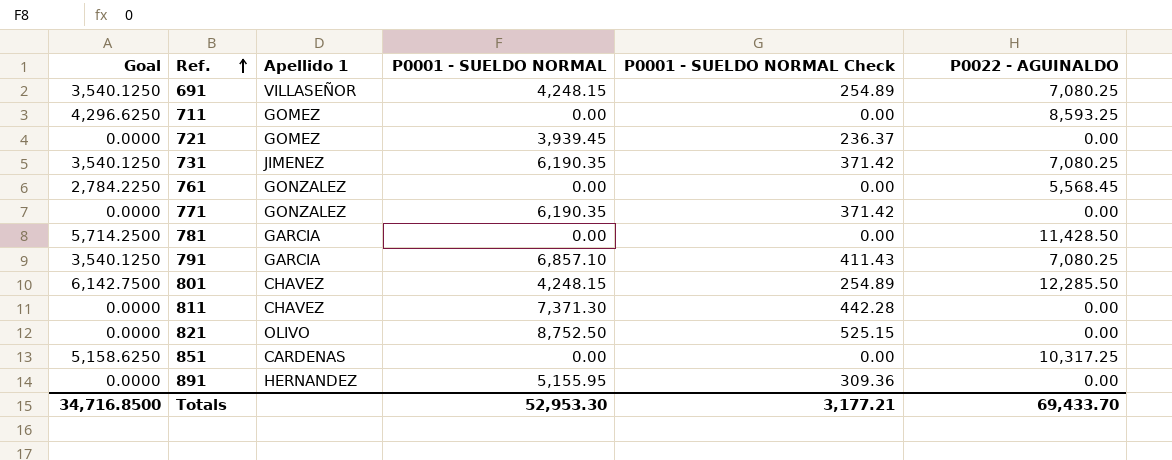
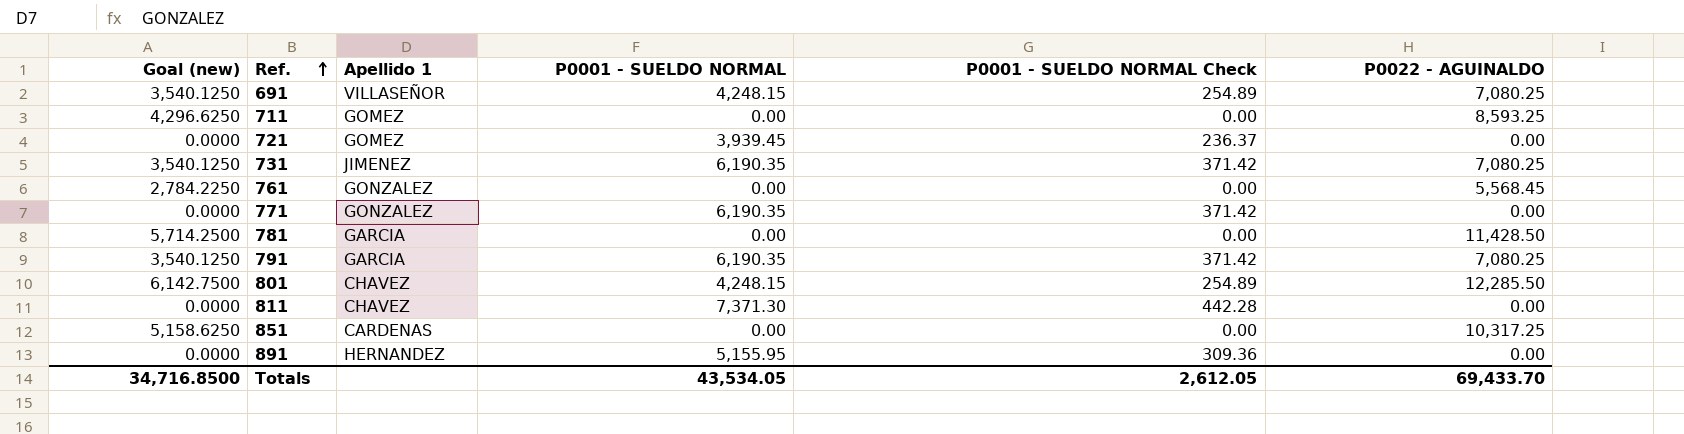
column name: Goal -> Goal (new)
row 821: 0.0000 | OLIVO | 8,752.50 | 525.15 | 0.00 -> none
791 | P0001 - SUELDO NORMAL: 6,857.10 -> 6,190.35
791 | P0001 - SUELDO NORMAL Check: 411.43 -> 371.42
Totals | P0001 - SUELDO NORMAL: 52,953.30 -> 43,534.05
Totals | P0001 - SUELDO NORMAL Check: 3,177.21 -> 2,612.05

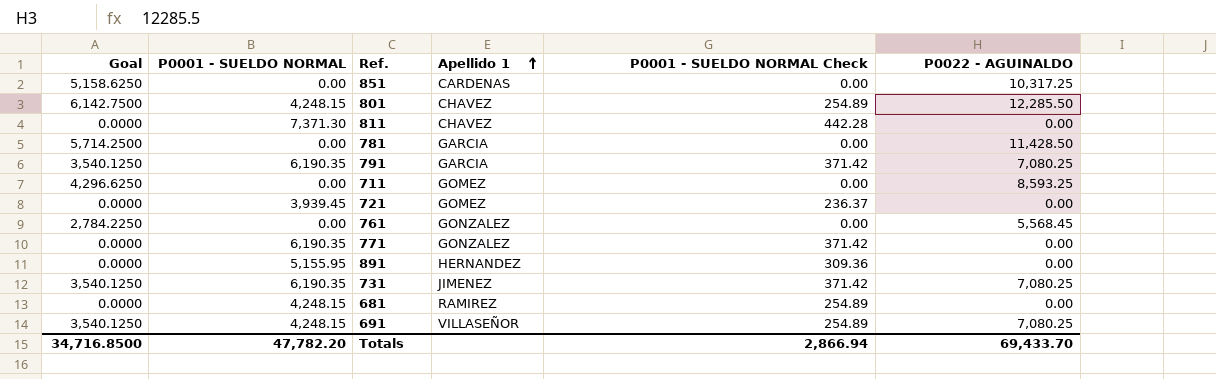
row order: Ref. ascending -> Apellido 1 ascending
column name: Goal (new) -> Goal
column P0001 - SUELDO NORMAL | position: 4 -> 2
row 681: none -> 0.0000 | 4,248.15 | RAMIREZ | 254.89 | 0.00
Totals | P0001 - SUELDO NORMAL: 43,534.05 -> 47,782.20
Totals | P0001 - SUELDO NORMAL Check: 2,612.05 -> 2,866.94

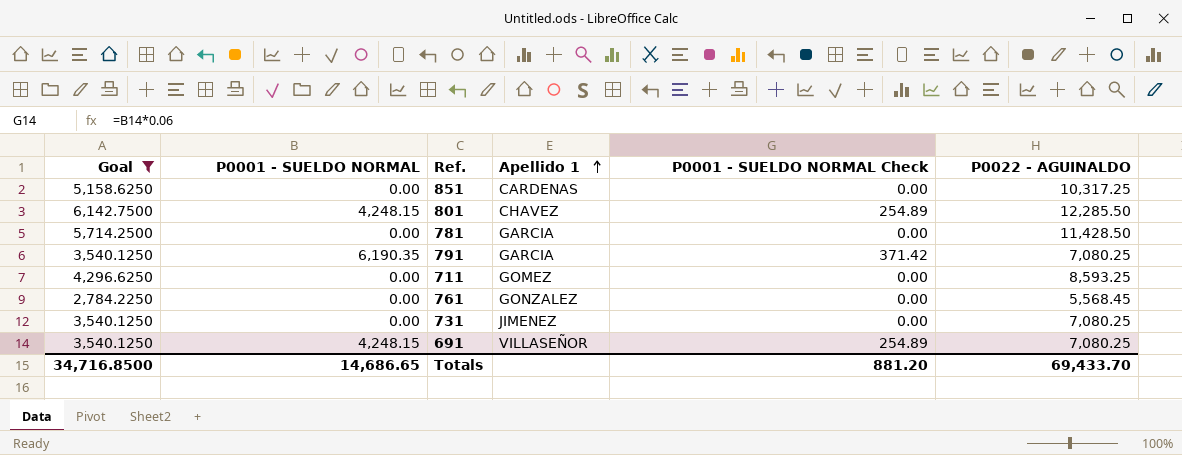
filter: none -> Goal != 0.0000
731 | P0001 - SUELDO NORMAL: 6,190.35 -> 0.00
731 | P0001 - SUELDO NORMAL Check: 371.42 -> 0.00
Totals | P0001 - SUELDO NORMAL: 47,782.20 -> 14,686.65
Totals | P0001 - SUELDO NORMAL Check: 2,866.94 -> 881.20

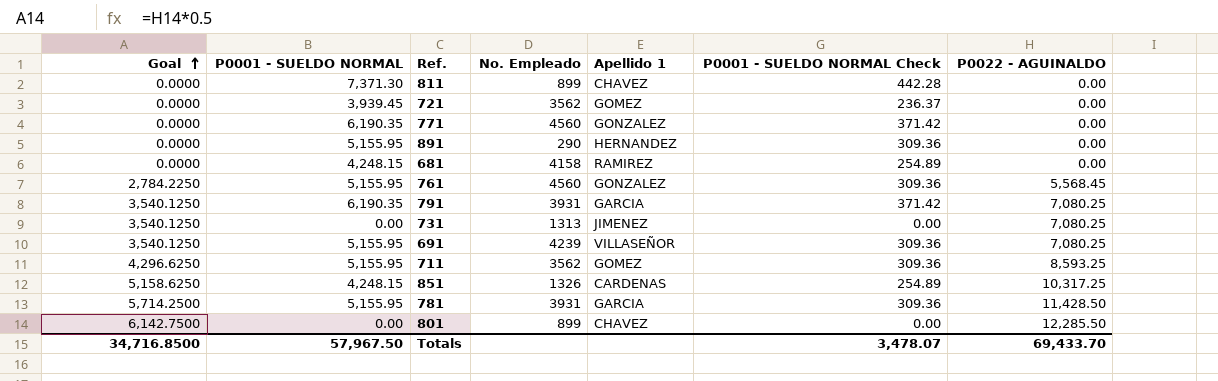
filter: Goal != 0.0000 -> none
row order: Apellido 1 ascending -> Goal ascending
column No. Empleado | position: none -> 4
761 | P0001 - SUELDO NORMAL: 0.00 -> 5,155.95
761 | P0001 - SUELDO NORMAL Check: 0.00 -> 309.36
691 | P0001 - SUELDO NORMAL: 4,248.15 -> 5,155.95
691 | P0001 - SUELDO NORMAL Check: 254.89 -> 309.36
711 | P0001 - SUELDO NORMAL: 0.00 -> 5,155.95
711 | P0001 - SUELDO NORMAL Check: 0.00 -> 309.36
851 | P0001 - SUELDO NORMAL: 0.00 -> 4,248.15
851 | P0001 - SUELDO NORMAL Check: 0.00 -> 254.89
781 | P0001 - SUELDO NORMAL: 0.00 -> 5,155.95
781 | P0001 - SUELDO NORMAL Check: 0.00 -> 309.36
801 | P0001 - SUELDO NORMAL: 4,248.15 -> 0.00
801 | P0001 - SUELDO NORMAL Check: 254.89 -> 0.00
Totals | P0001 - SUELDO NORMAL: 14,686.65 -> 57,967.50
Totals | P0001 - SUELDO NORMAL Check: 881.20 -> 3,478.07

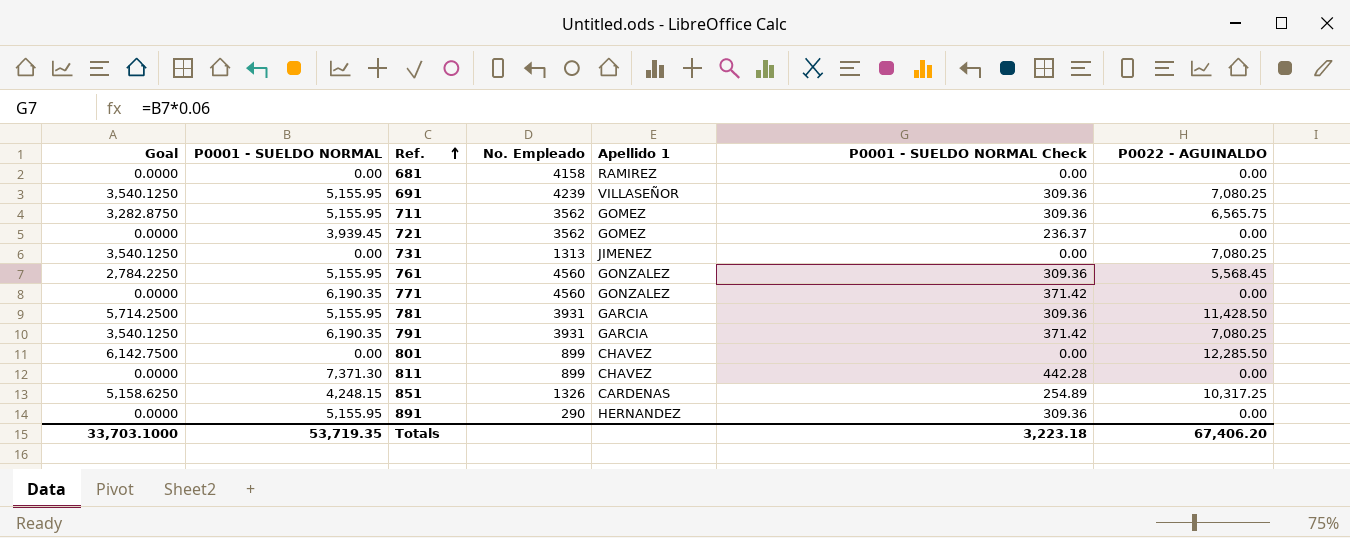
row order: Goal ascending -> Ref. ascending
681 | P0001 - SUELDO NORMAL: 4,248.15 -> 0.00
681 | P0001 - SUELDO NORMAL Check: 254.89 -> 0.00
711 | Goal: 4,296.6250 -> 3,282.8750
711 | P0022 - AGUINALDO: 8,593.25 -> 6,565.75
Totals | Goal: 34,716.8500 -> 33,703.1000
Totals | P0001 - SUELDO NORMAL: 57,967.50 -> 53,719.35
Totals | P0001 - SUELDO NORMAL Check: 3,478.07 -> 3,223.18
Totals | P0022 - AGUINALDO: 69,433.70 -> 67,406.20

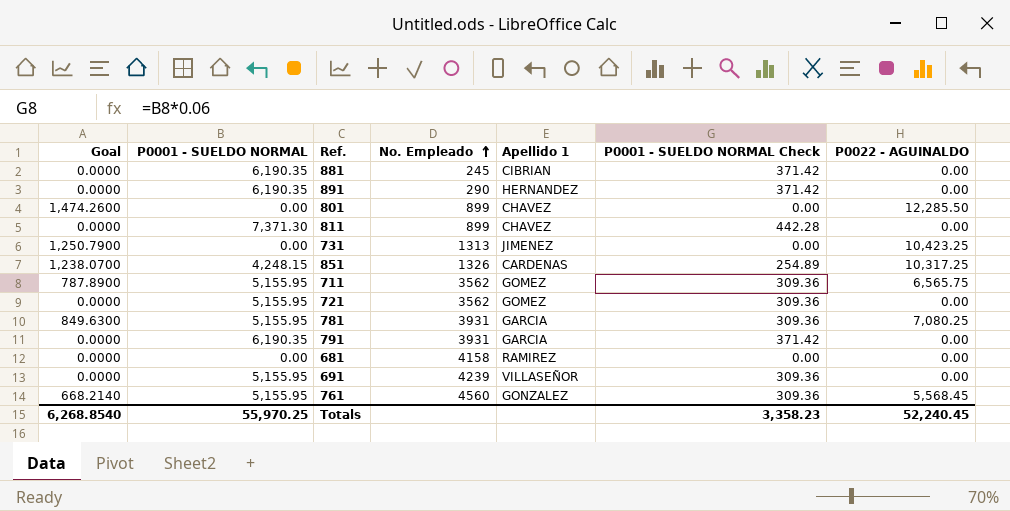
row order: Ref. ascending -> No. Empleado ascending
column Goal | formula: [P0022 - AGUINALDO] * 0.5 -> [P0022 - AGUINALDO] * 0.12
row 771: 0.0000 | 6,190.35 | 4560 | GONZALEZ | 371.42 | 0.00 -> none
row 881: none -> 0.0000 | 6,190.35 | 245 | CIBRIAN | 371.42 | 0.00
891 | P0001 - SUELDO NORMAL: 5,155.95 -> 6,190.35
891 | P0001 - SUELDO NORMAL Check: 309.36 -> 371.42
731 | P0022 - AGUINALDO: 7,080.25 -> 10,423.25
721 | P0001 - SUELDO NORMAL: 3,939.45 -> 5,155.95
721 | P0001 - SUELDO NORMAL Check: 236.37 -> 309.36
781 | P0022 - AGUINALDO: 11,428.50 -> 7,080.25
791 | P0022 - AGUINALDO: 7,080.25 -> 0.00
691 | P0022 - AGUINALDO: 7,080.25 -> 0.00
Totals | Goal: 33,703.1000 -> 6,268.8540
Totals | P0001 - SUELDO NORMAL: 53,719.35 -> 55,970.25
Totals | P0001 - SUELDO NORMAL Check: 3,223.18 -> 3,358.23
Totals | P0022 - AGUINALDO: 67,406.20 -> 52,240.45

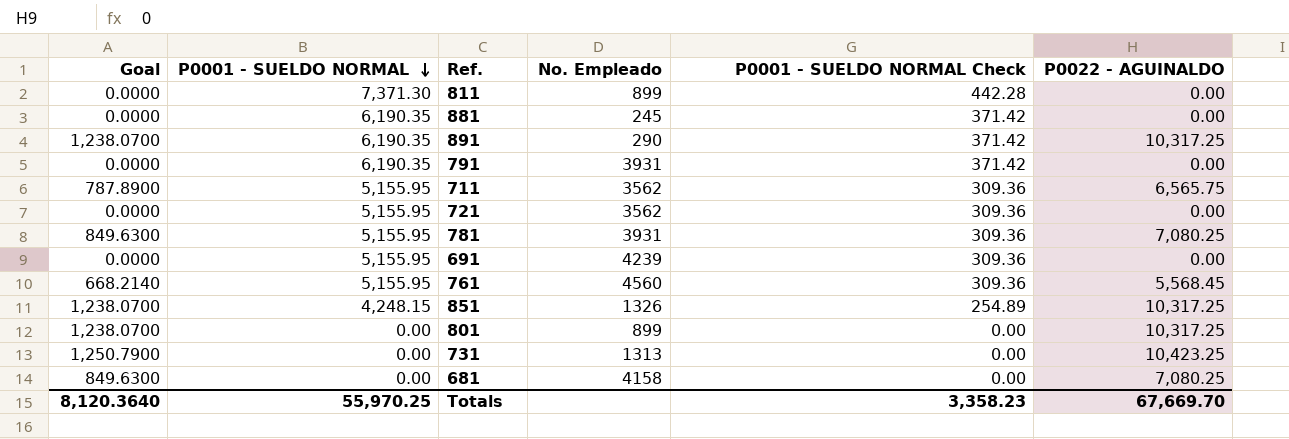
row order: No. Empleado ascending -> P0001 - SUELDO NORMAL descending
column Apellido 1 | position: 5 -> none
891 | Goal: 0.0000 -> 1,238.0700
891 | P0022 - AGUINALDO: 0.00 -> 10,317.25
801 | Goal: 1,474.2600 -> 1,238.0700
801 | P0022 - AGUINALDO: 12,285.50 -> 10,317.25
681 | Goal: 0.0000 -> 849.6300
681 | P0022 - AGUINALDO: 0.00 -> 7,080.25
Totals | Goal: 6,268.8540 -> 8,120.3640
Totals | P0022 - AGUINALDO: 52,240.45 -> 67,669.70

